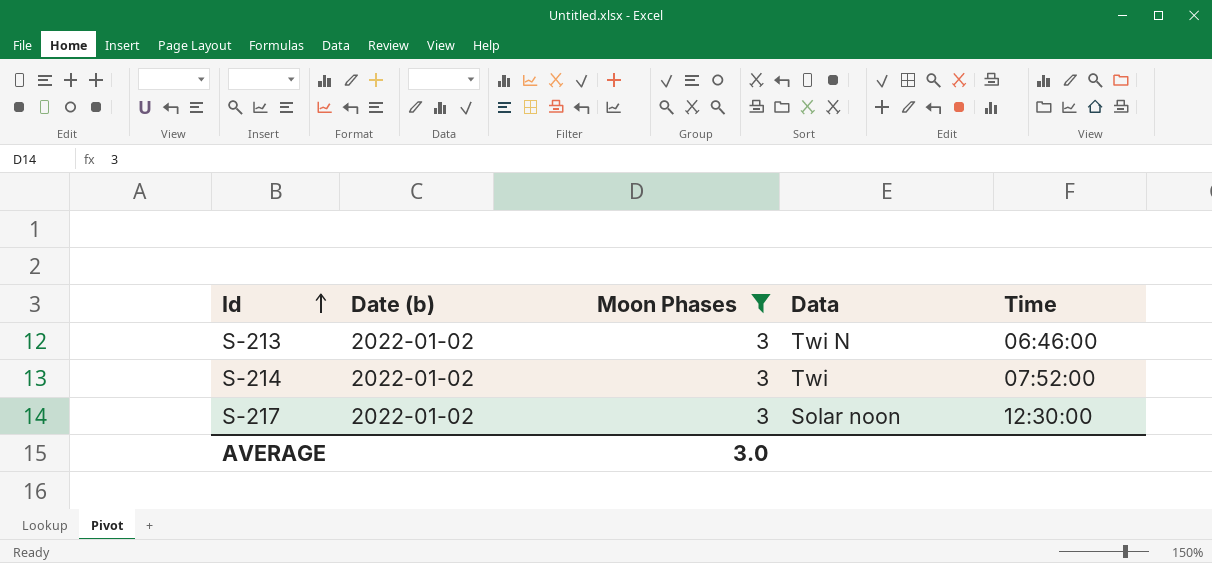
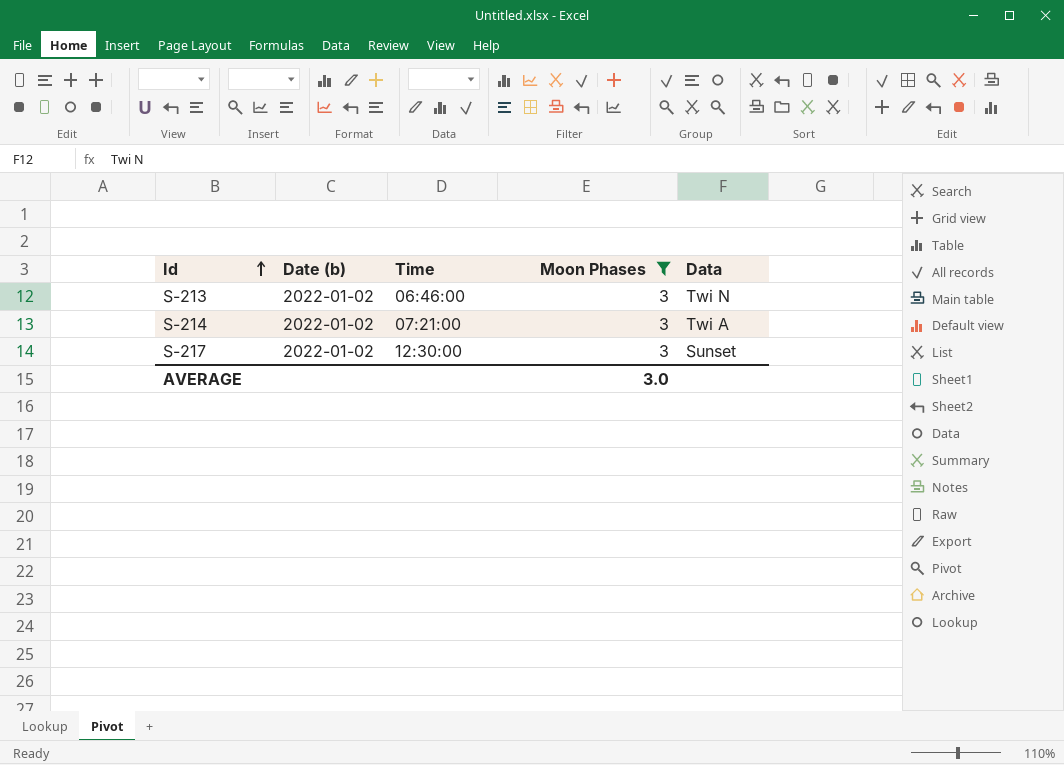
column Time | position: 5 -> 3
S-214 | Time: 07:52:00 -> 07:21:00
S-214 | Data: Twi -> Twi A
S-217 | Data: Solar noon -> Sunset

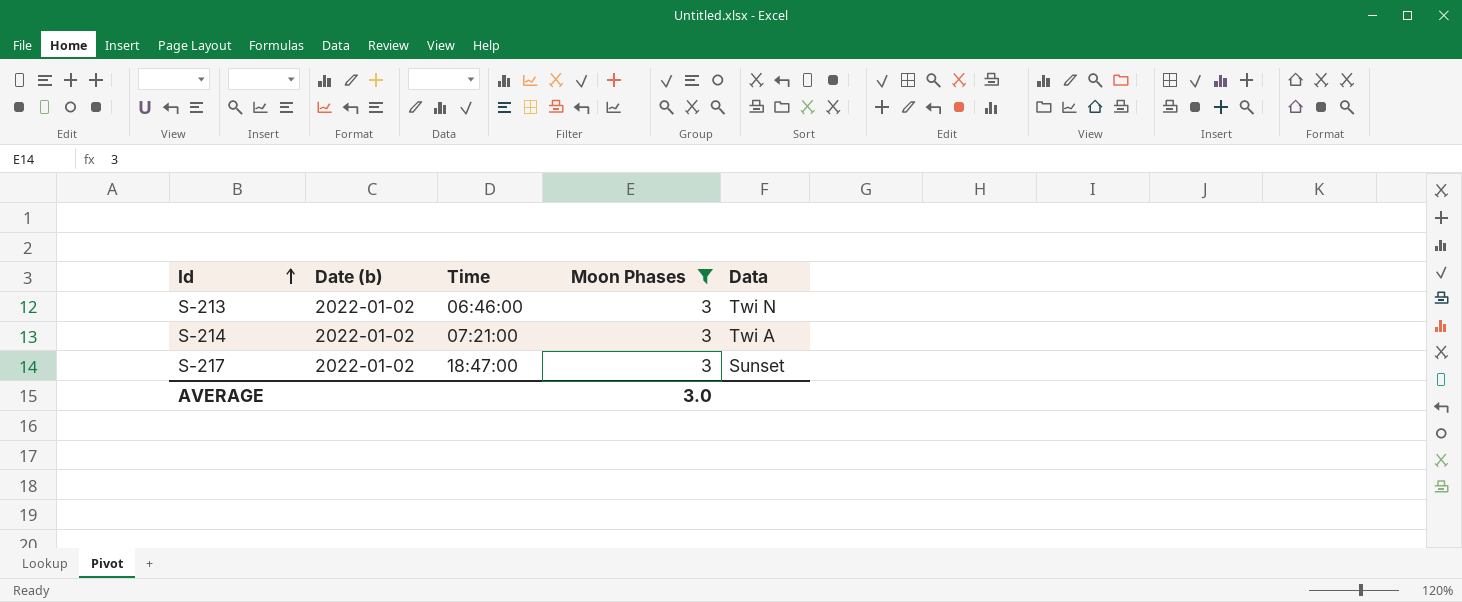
S-217 | Time: 12:30:00 -> 18:47:00

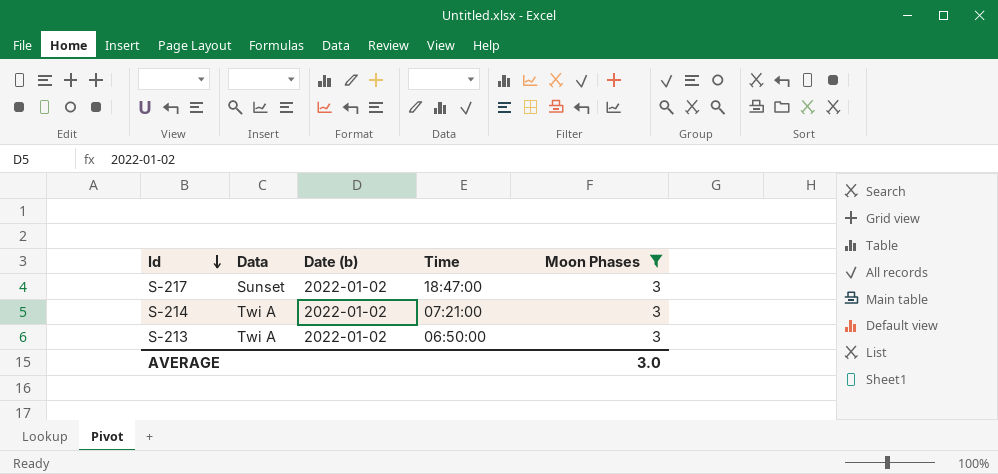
row order: Id ascending -> Id descending
column Data | position: 5 -> 2
S-213 | Data: Twi N -> Twi A
S-213 | Time: 06:46:00 -> 06:50:00

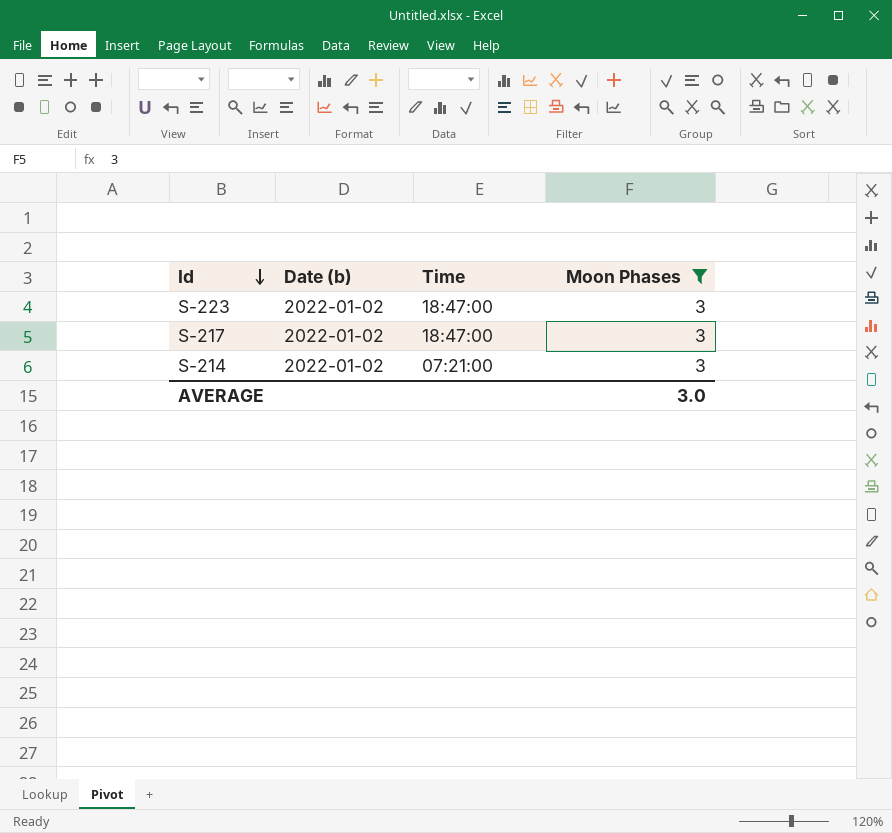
column Data | position: 2 -> none
row S-213: Twi A | 2022-01-02 | 06:50:00 | 3 -> none
row S-223: none -> 2022-01-02 | 18:47:00 | 3

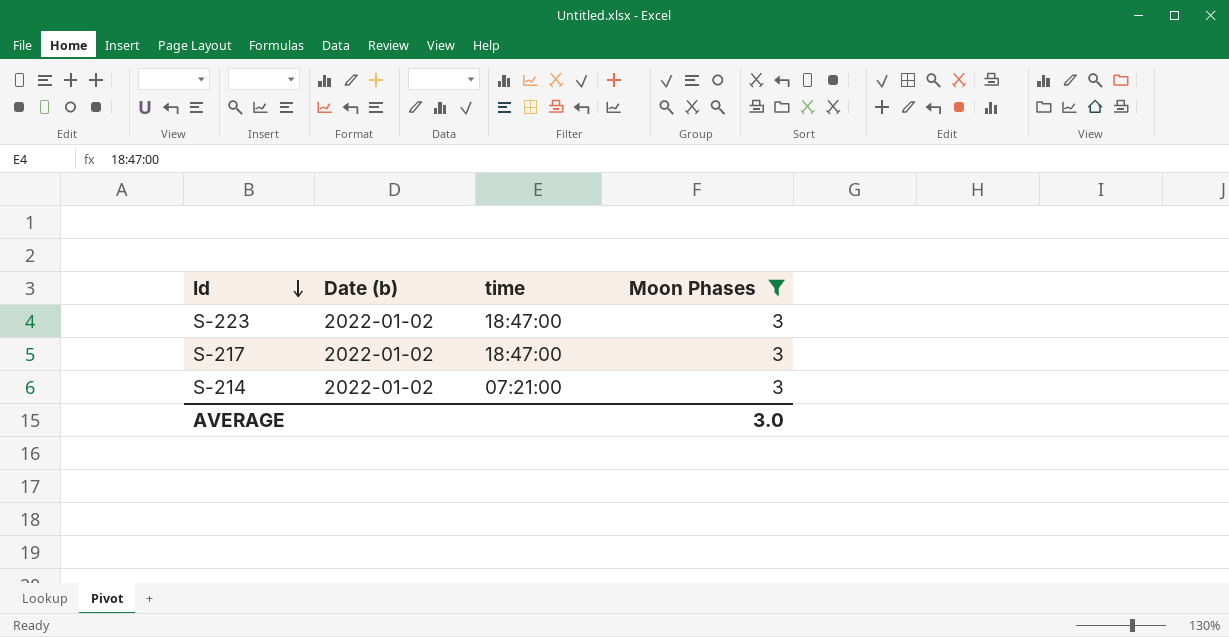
column name: Time -> time

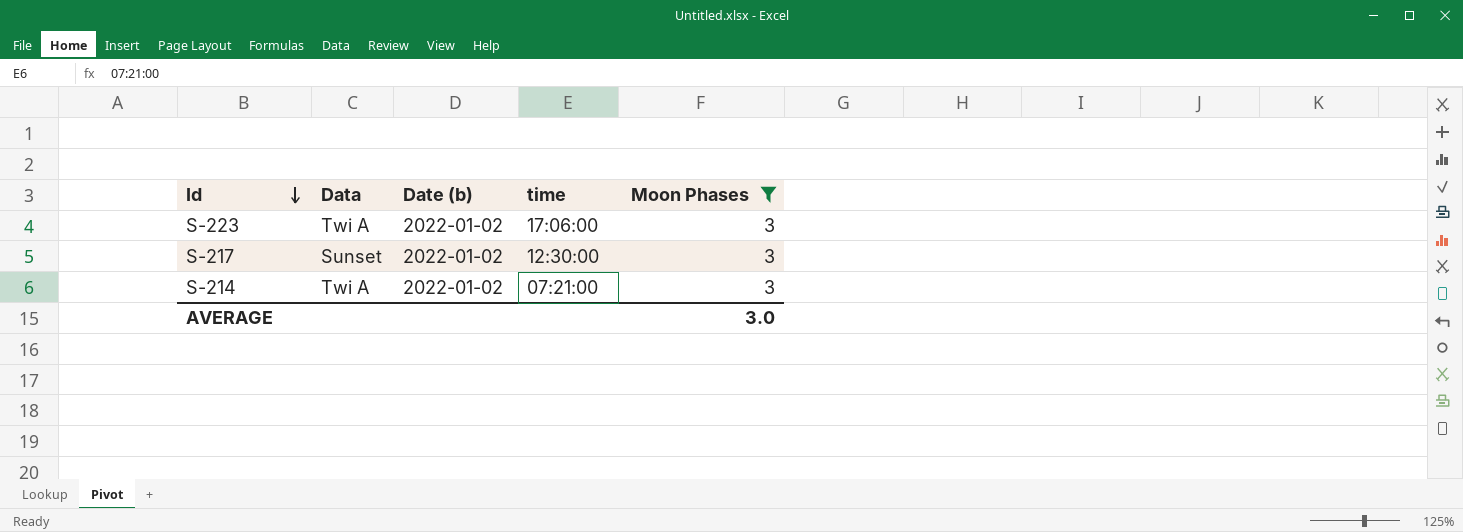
column Data | position: none -> 2
S-223 | time: 18:47:00 -> 17:06:00
S-217 | time: 18:47:00 -> 12:30:00

